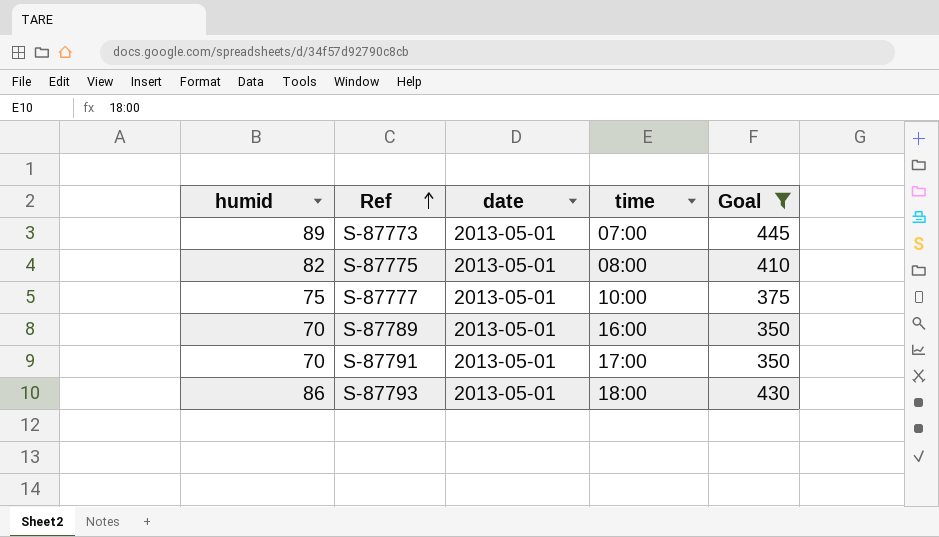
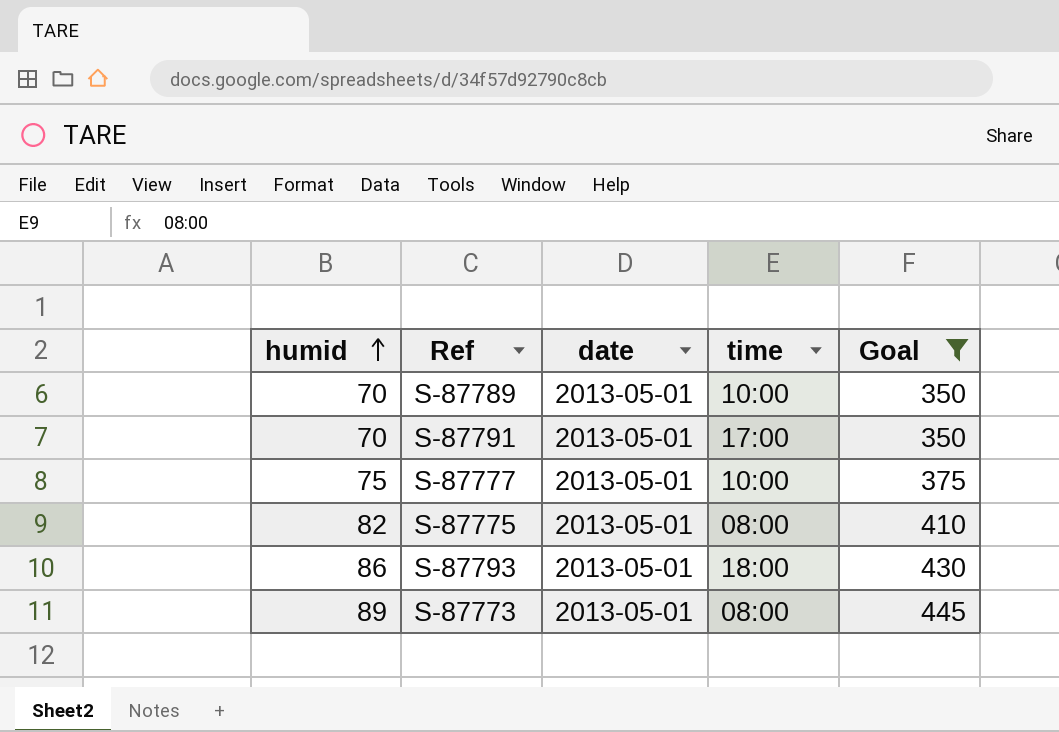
row order: Ref ascending -> humid ascending
S-87789 | time: 16:00 -> 10:00
S-87773 | time: 07:00 -> 08:00

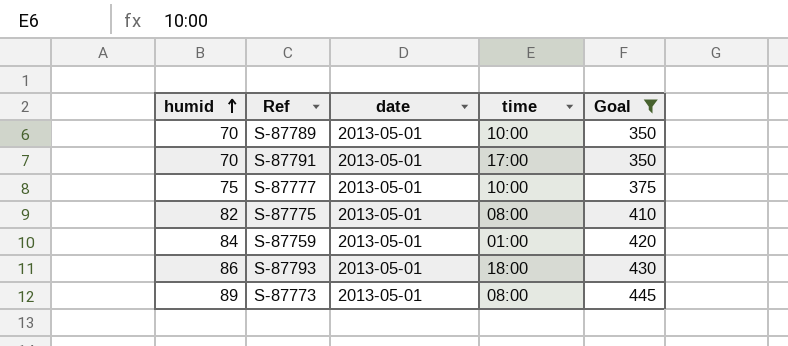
row S-87759: none -> 84 | 2013-05-01 | 01:00 | 420

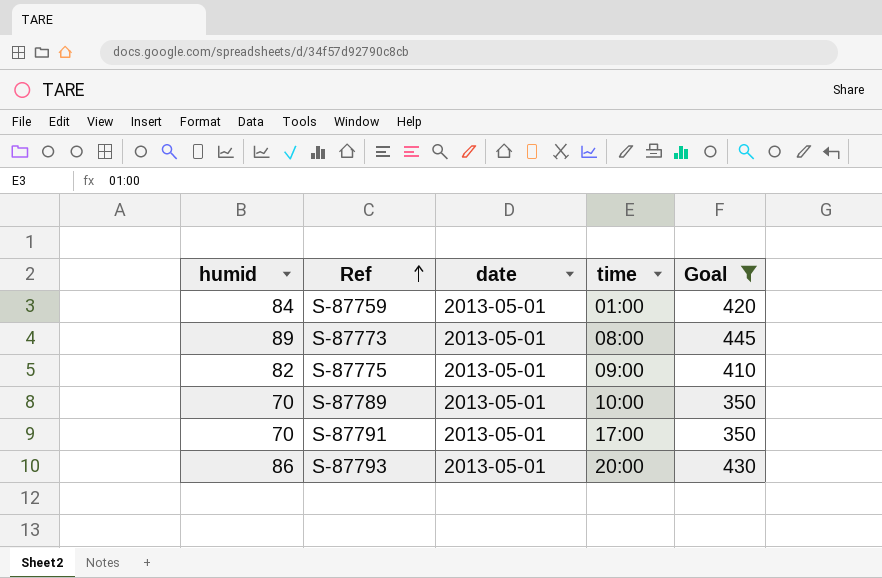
row order: humid ascending -> Ref ascending
row S-87777: 75 | 2013-05-01 | 10:00 | 375 -> none
S-87775 | time: 08:00 -> 09:00
S-87793 | time: 18:00 -> 20:00

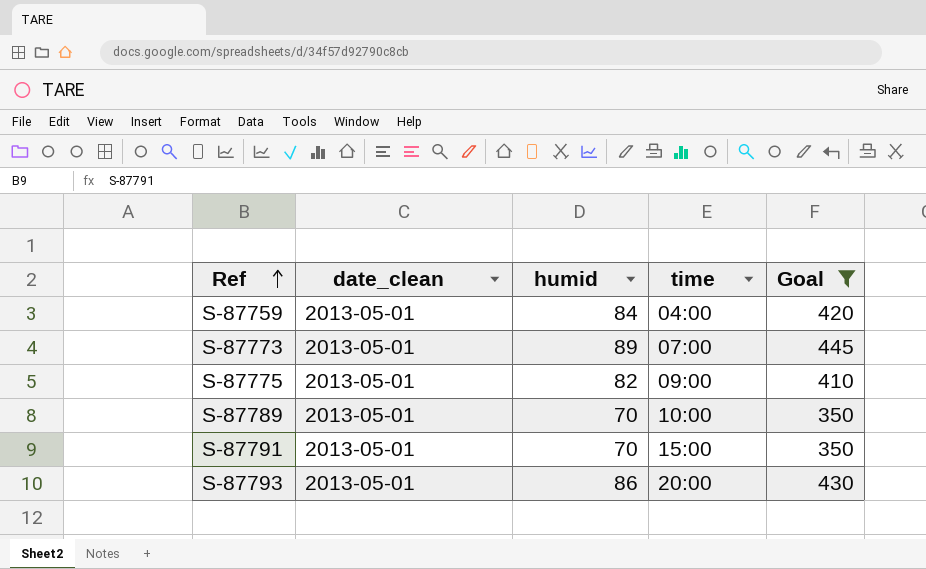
column name: date -> date_clean
column humid | position: 1 -> 3
S-87759 | time: 01:00 -> 04:00
S-87773 | time: 08:00 -> 07:00
S-87791 | time: 17:00 -> 15:00

